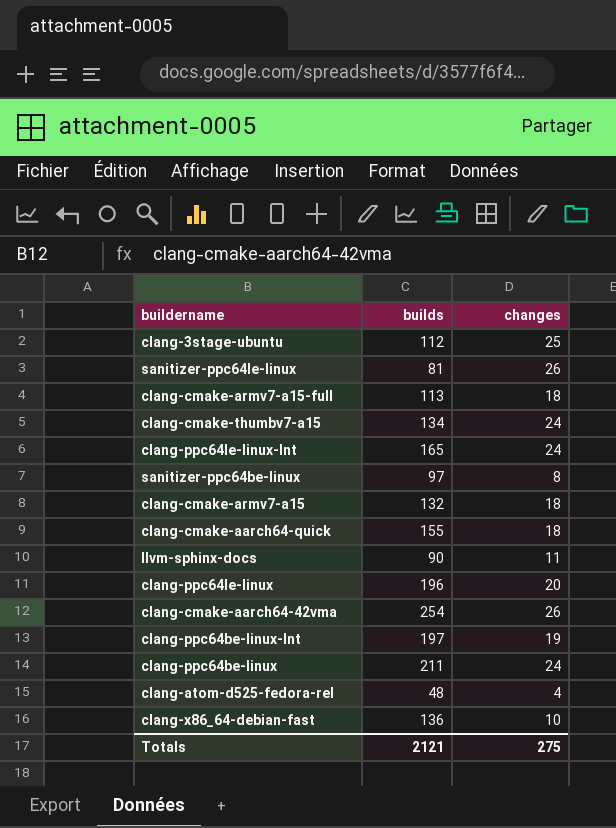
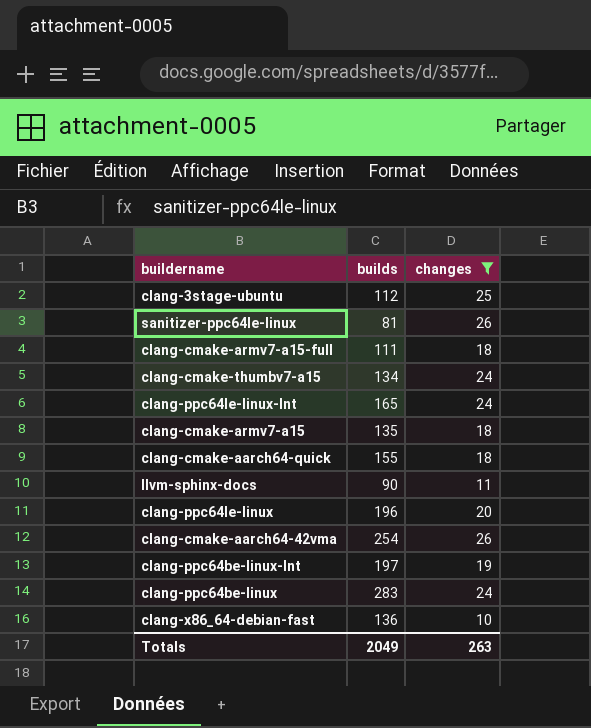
filter: none -> changes >= 10
clang-cmake-armv7-a15-full | builds: 113 -> 111
clang-cmake-armv7-a15 | builds: 132 -> 135
clang-ppc64be-linux | builds: 211 -> 283
Totals | builds: 2121 -> 2049
Totals | changes: 275 -> 263

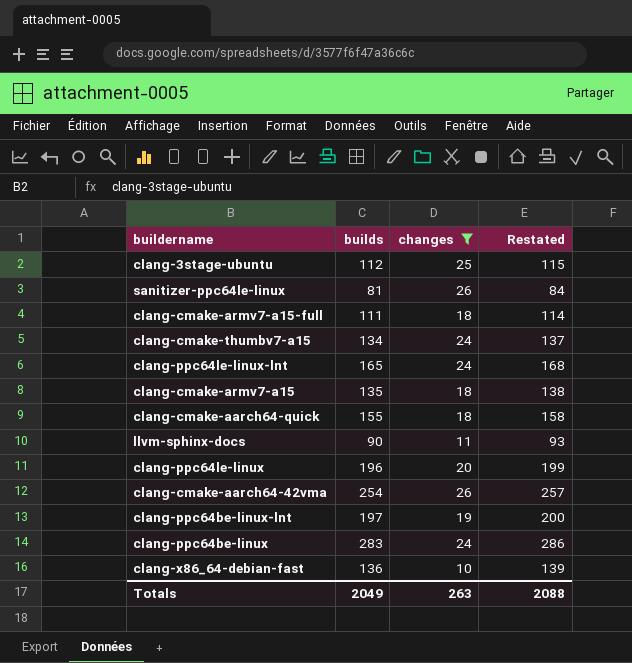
column Restated | formula: none -> [builds] + 3

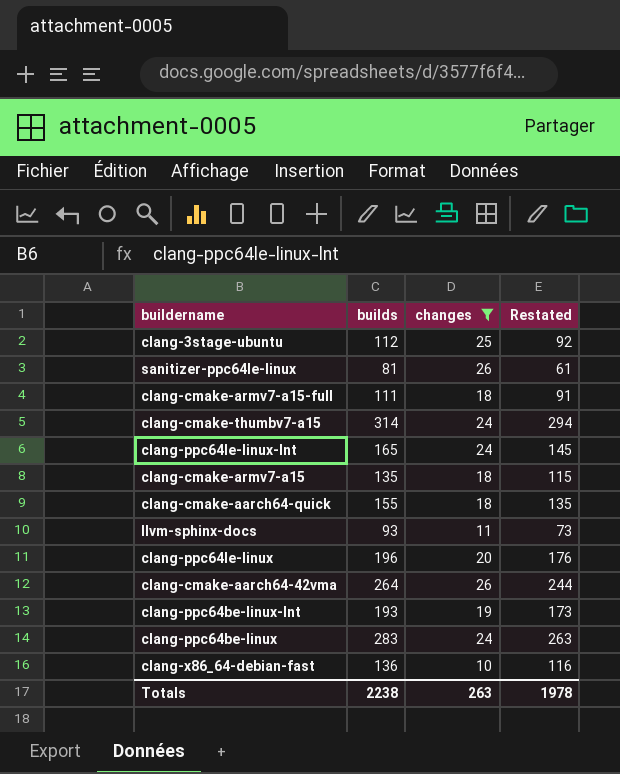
column Restated | formula: [builds] + 3 -> [builds] - 20
clang-cmake-thumbv7-a15 | builds: 134 -> 314
llvm-sphinx-docs | builds: 90 -> 93
clang-cmake-aarch64-42vma | builds: 254 -> 264
clang-ppc64be-linux-lnt | builds: 197 -> 193
Totals | builds: 2049 -> 2238
Totals | Restated: 2088 -> 1978

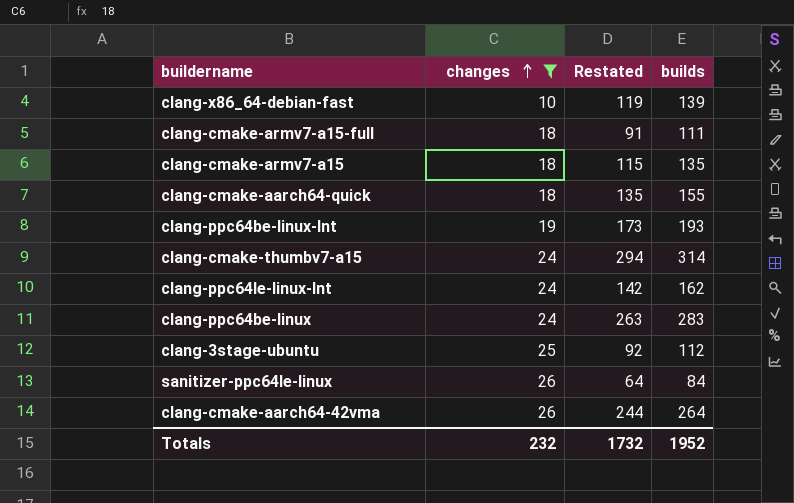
row order: none -> changes ascending
column builds | position: 2 -> 4
row llvm-sphinx-docs: 93 | 11 | 73 -> none
row clang-ppc64le-linux: 196 | 20 | 176 -> none
clang-x86_64-debian-fast | Restated: 116 -> 119
clang-x86_64-debian-fast | builds: 136 -> 139
clang-ppc64le-linux-lnt | Restated: 145 -> 142
clang-ppc64le-linux-lnt | builds: 165 -> 162
sanitizer-ppc64le-linux | Restated: 61 -> 64
sanitizer-ppc64le-linux | builds: 81 -> 84
Totals | changes: 263 -> 232
Totals | Restated: 1978 -> 1732
Totals | builds: 2238 -> 1952

